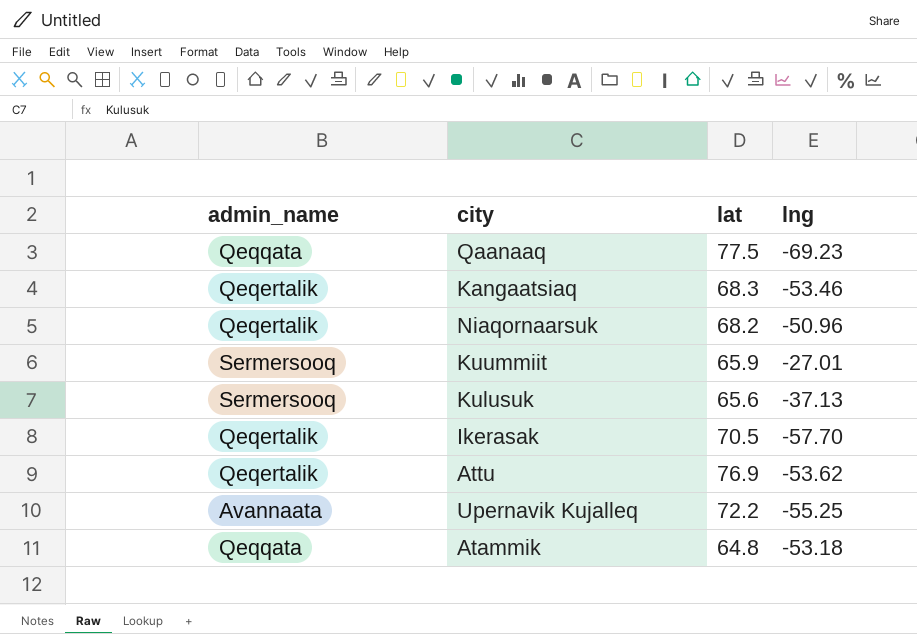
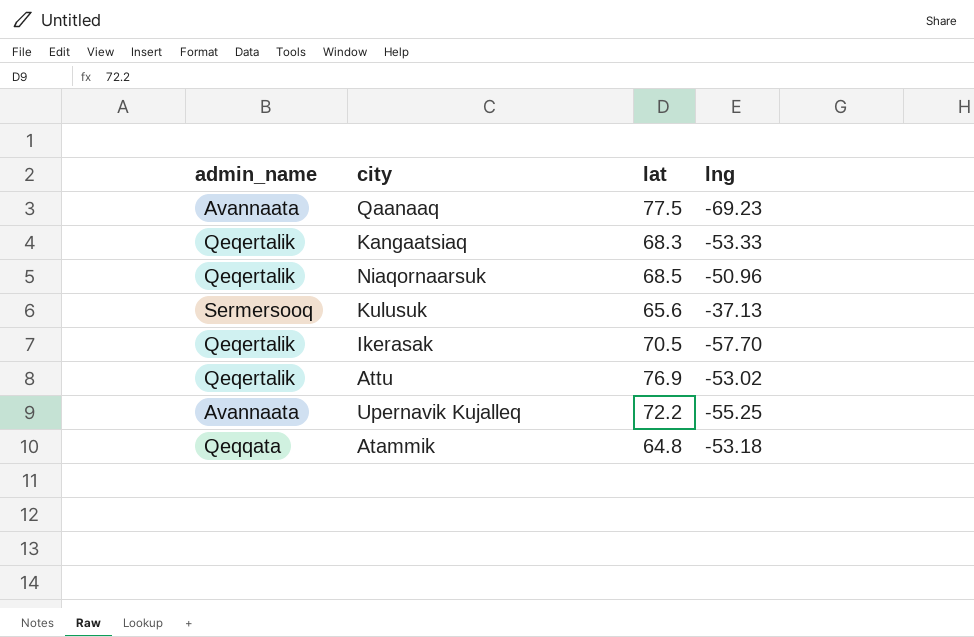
row Kuummiit: Sermersooq | 65.9 | -27.01 -> none
Qaanaaq | admin_name: Qeqqata -> Avannaata
Kangaatsiaq | lng: -53.46 -> -53.33
Niaqornaarsuk | lat: 68.2 -> 68.5
Attu | lng: -53.62 -> -53.02

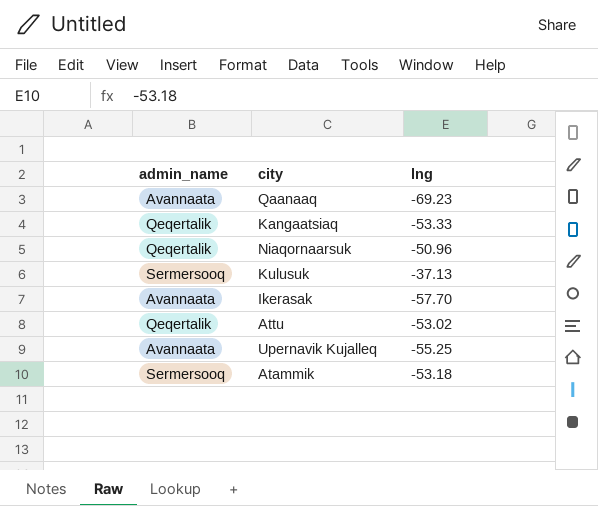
column lat | position: 3 -> none
Ikerasak | admin_name: Qeqertalik -> Avannaata
Atammik | admin_name: Qeqqata -> Sermersooq

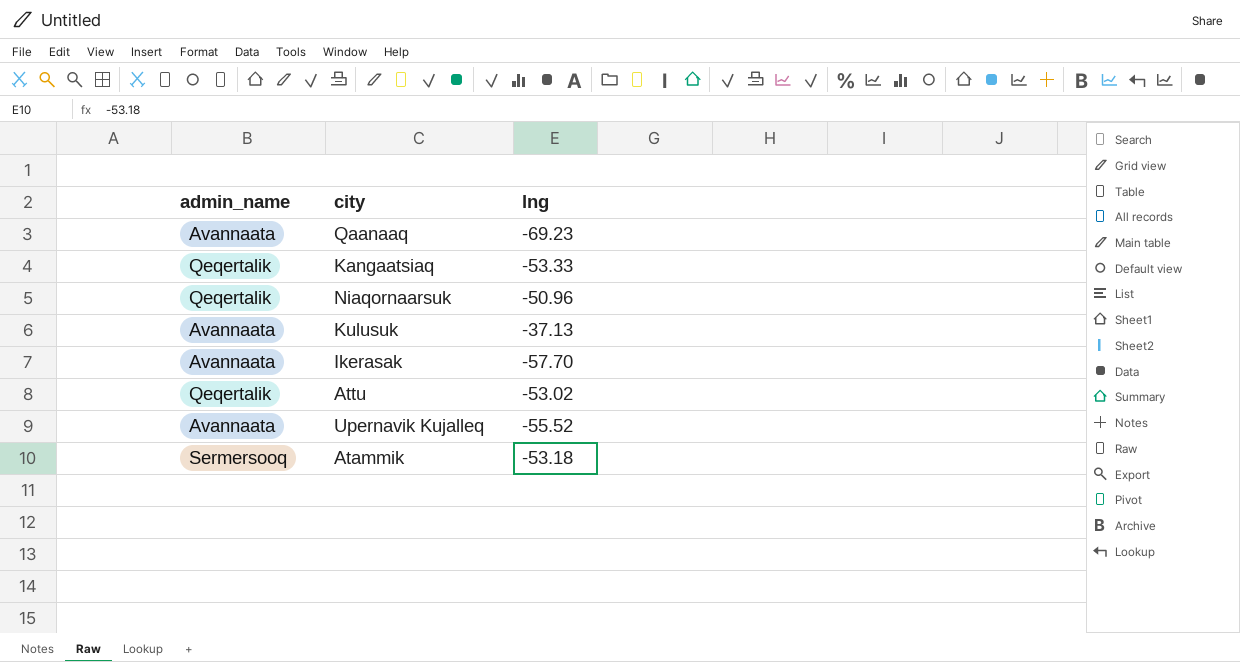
Kulusuk | admin_name: Sermersooq -> Avannaata
Upernavik Kujalleq | lng: -55.25 -> -55.52

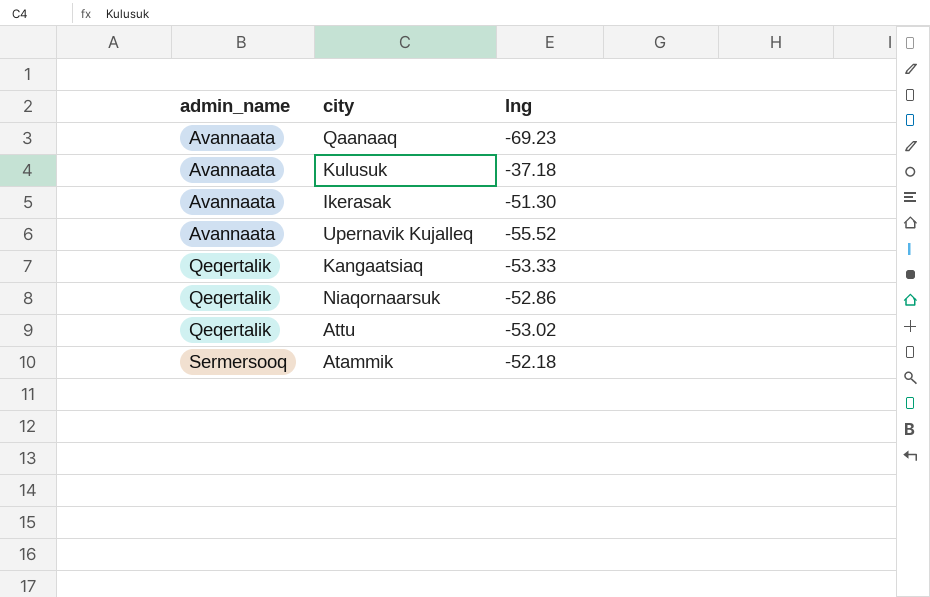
row order: none -> admin_name ascending
Kulusuk | lng: -37.13 -> -37.18
Ikerasak | lng: -57.70 -> -51.30
Niaqornaarsuk | lng: -50.96 -> -52.86
Atammik | lng: -53.18 -> -52.18

